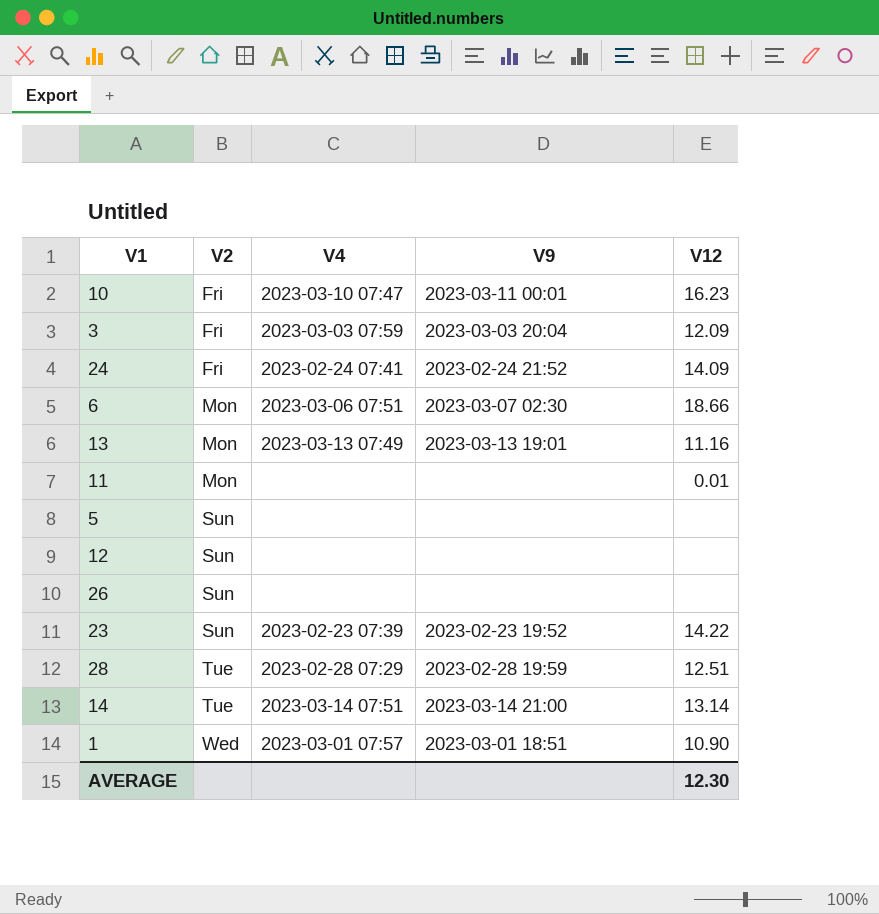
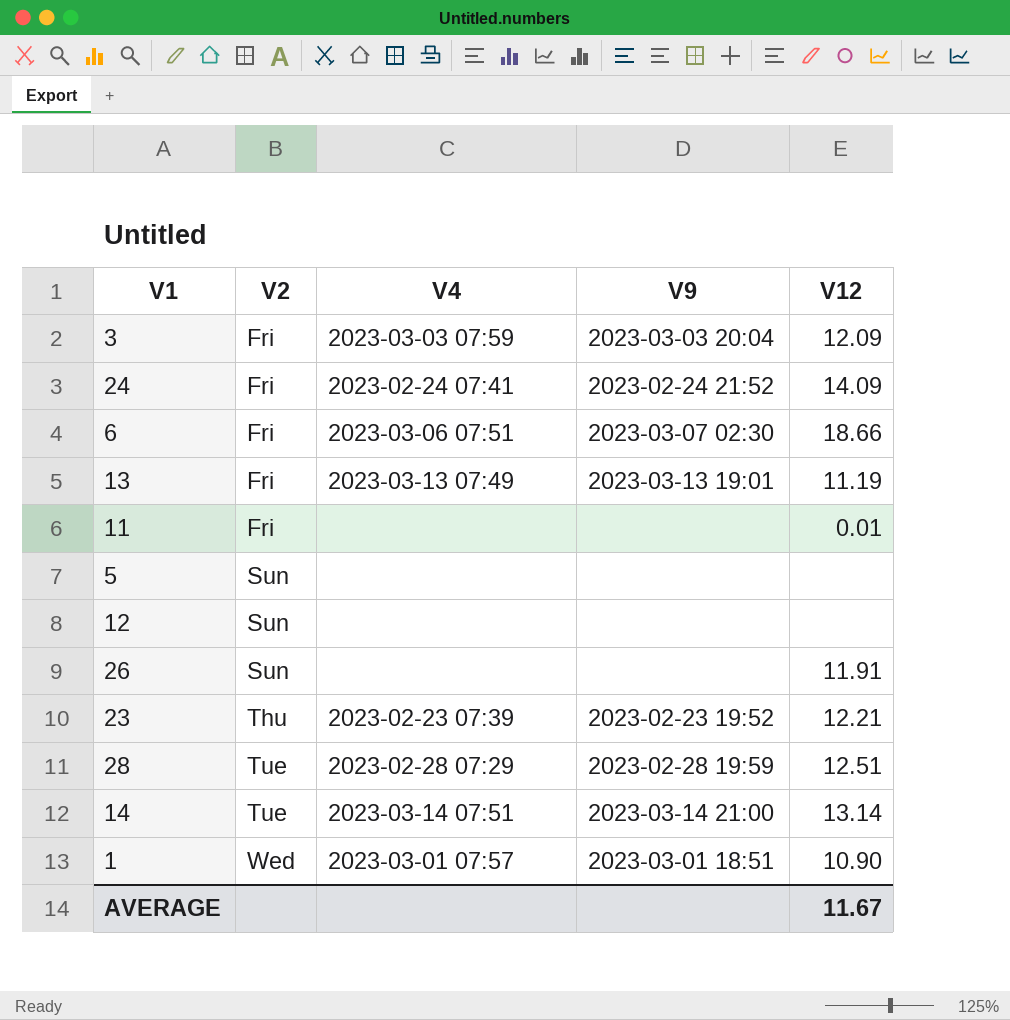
row 10: Fri | 2023-03-10 07:47 | 2023-03-11 00:01 | 16.23 -> none
6 | V2: Mon -> Fri
13 | V2: Mon -> Fri
13 | V12: 11.16 -> 11.19
11 | V2: Mon -> Fri
26 | V12: none -> 11.91
23 | V2: Sun -> Thu
23 | V12: 14.22 -> 12.21
AVERAGE | V12: 12.30 -> 11.67

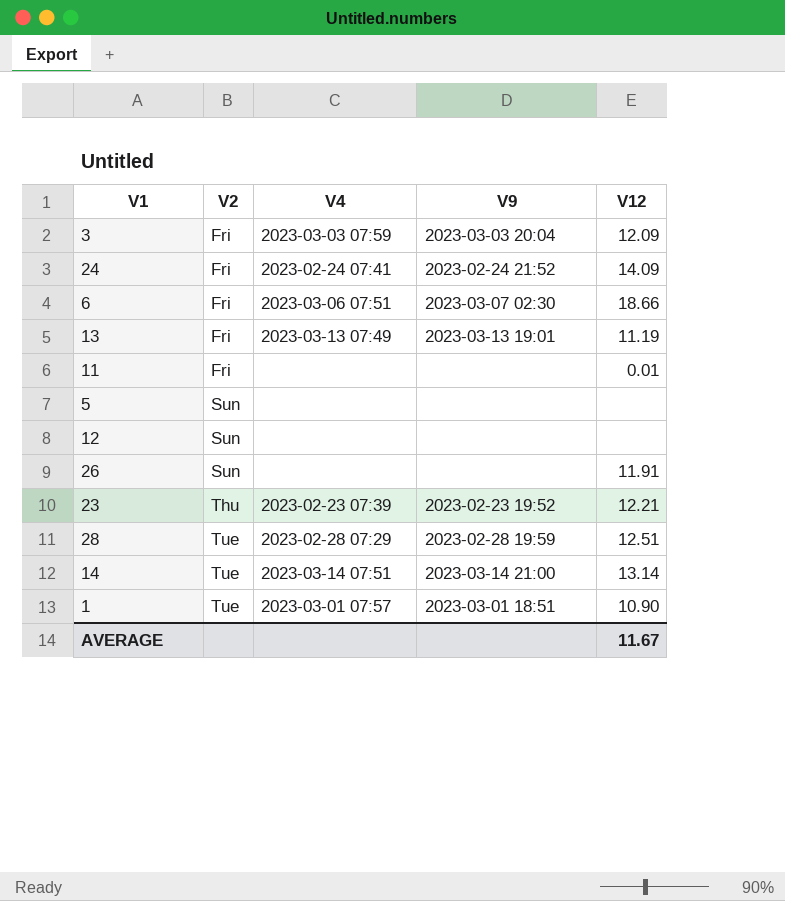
1 | V2: Wed -> Tue

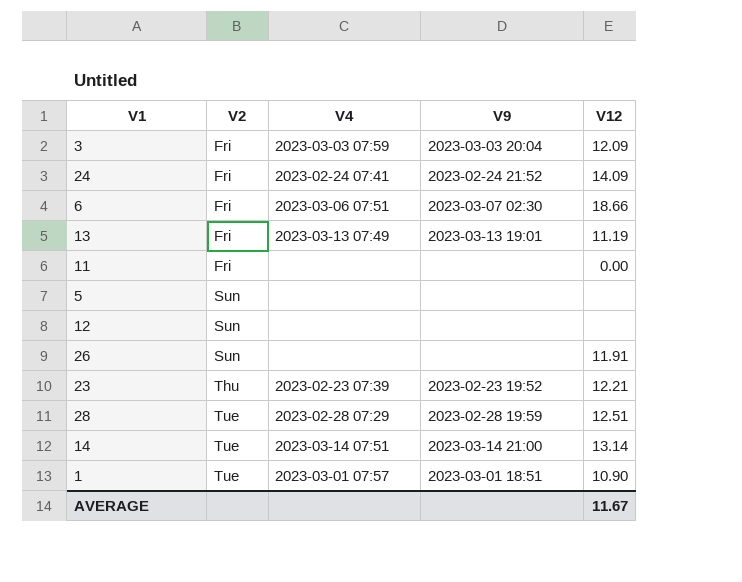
11 | V12: 0.01 -> 0.00

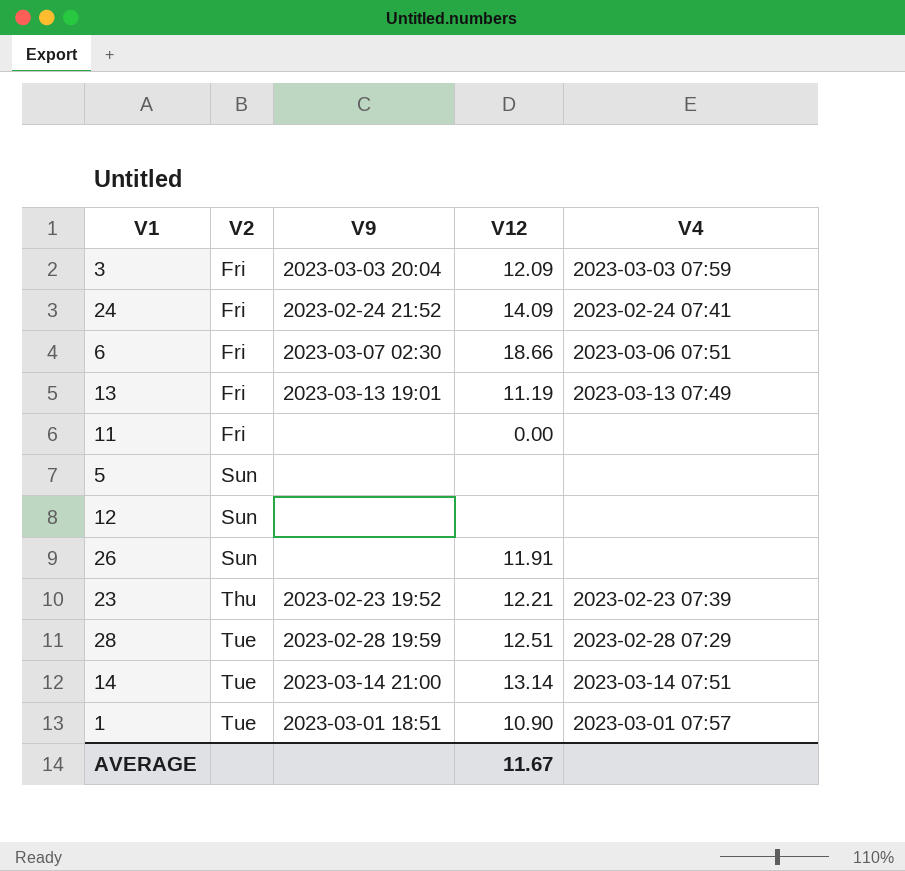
column V4 | position: 3 -> 5

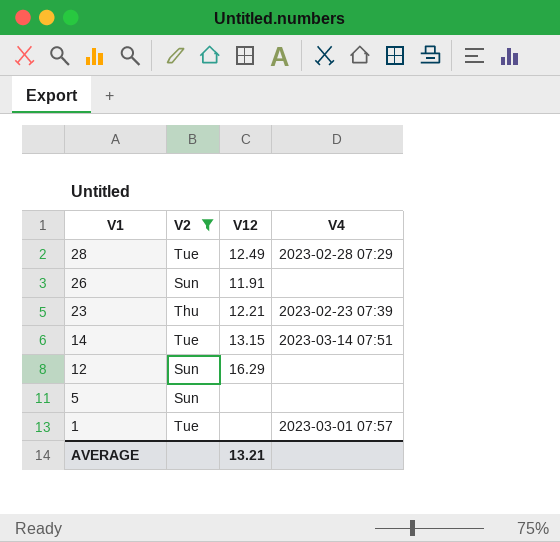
filter: none -> V2 != Fri
row order: V2 ascending -> V1 descending
column V9 | position: 3 -> none
28 | V12: 12.51 -> 12.49
14 | V12: 13.14 -> 13.15
12 | V12: none -> 16.29
1 | V12: 10.90 -> none
AVERAGE | V12: 11.67 -> 13.21

